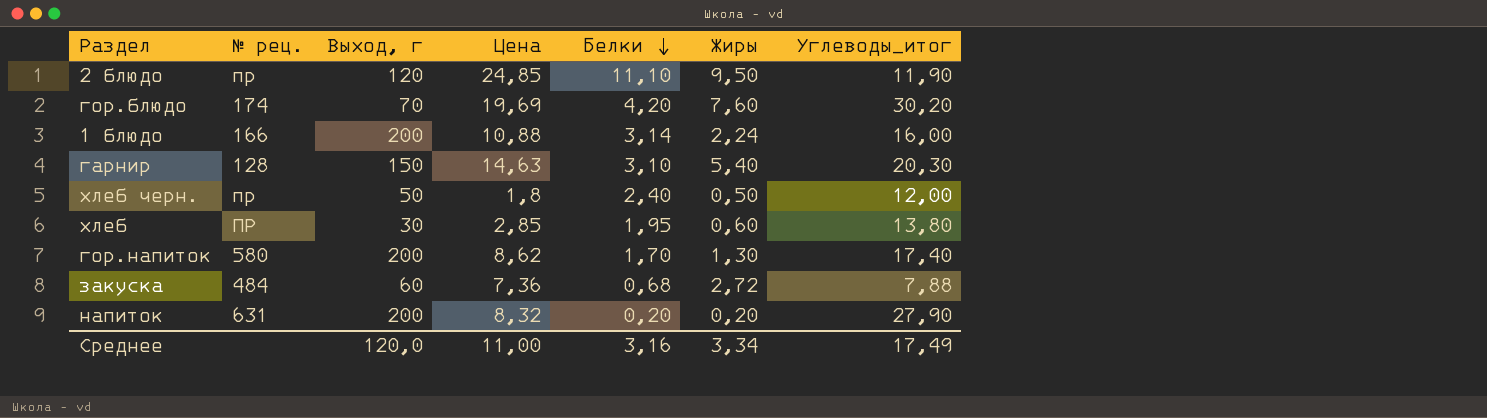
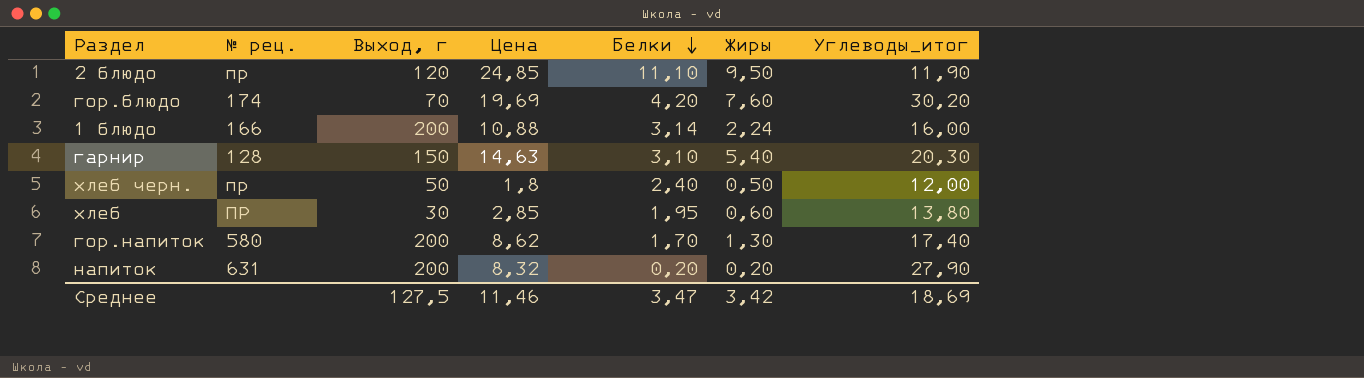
row закуска: 484 | 60 | 7,36 | 0,68 | 2,72 | 7,88 -> none
Среднее | Выход, г: 120,0 -> 127,5
Среднее | Цена: 11,00 -> 11,46
Среднее | Белки: 3,16 -> 3,47
Среднее | Жиры: 3,34 -> 3,42
Среднее | Углеводы_итог: 17,49 -> 18,69

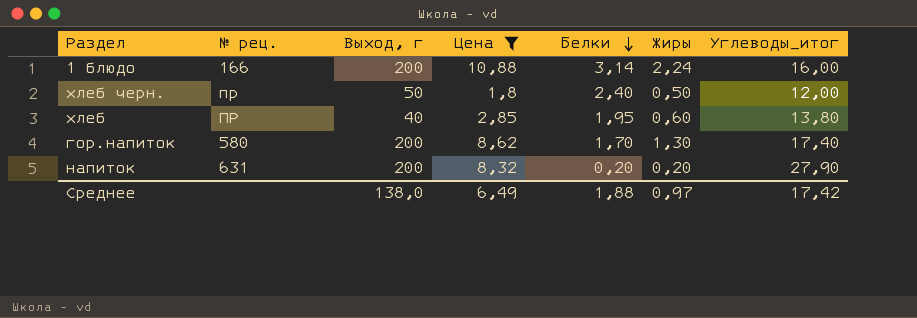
filter: none -> Цена <= 10,88
хлеб | Выход, г: 30 -> 40
Среднее | Выход, г: 127,5 -> 138,0
Среднее | Цена: 11,46 -> 6,49
Среднее | Белки: 3,47 -> 1,88
Среднее | Жиры: 3,42 -> 0,97
Среднее | Углеводы_итог: 18,69 -> 17,42

